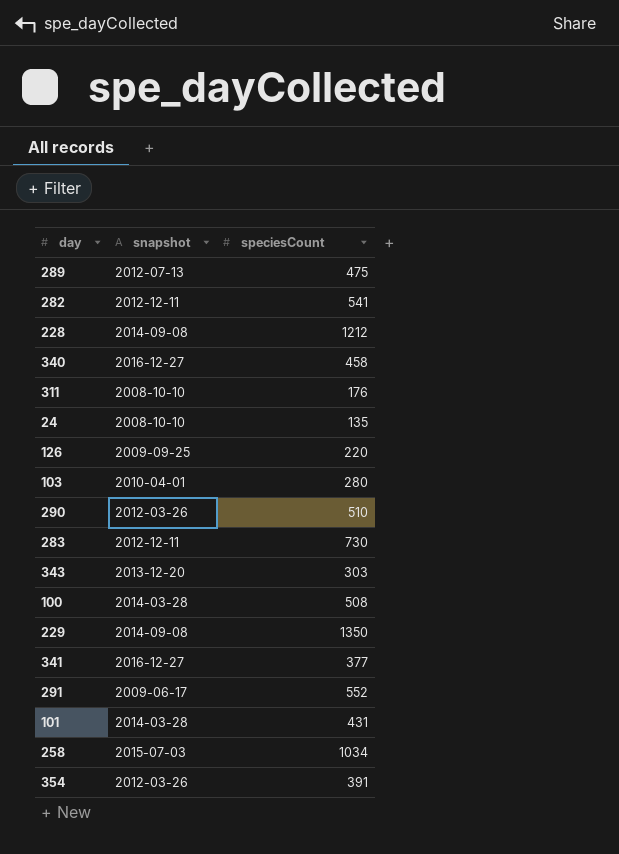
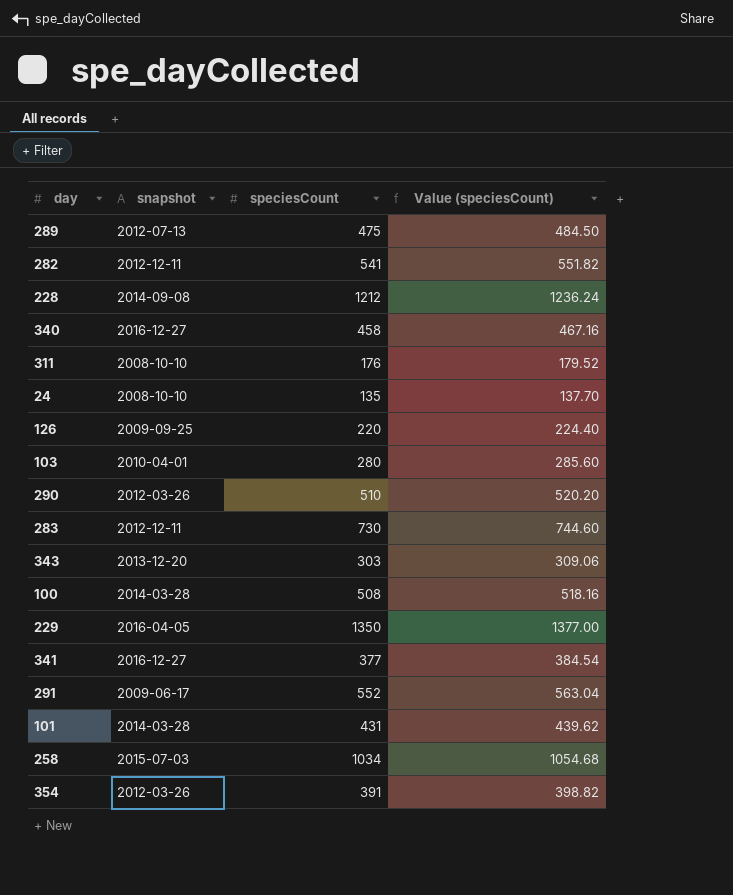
column Value (speciesCount) | formula: none -> [speciesCount] * 1.02
229 | snapshot: 2014-09-08 -> 2016-04-05

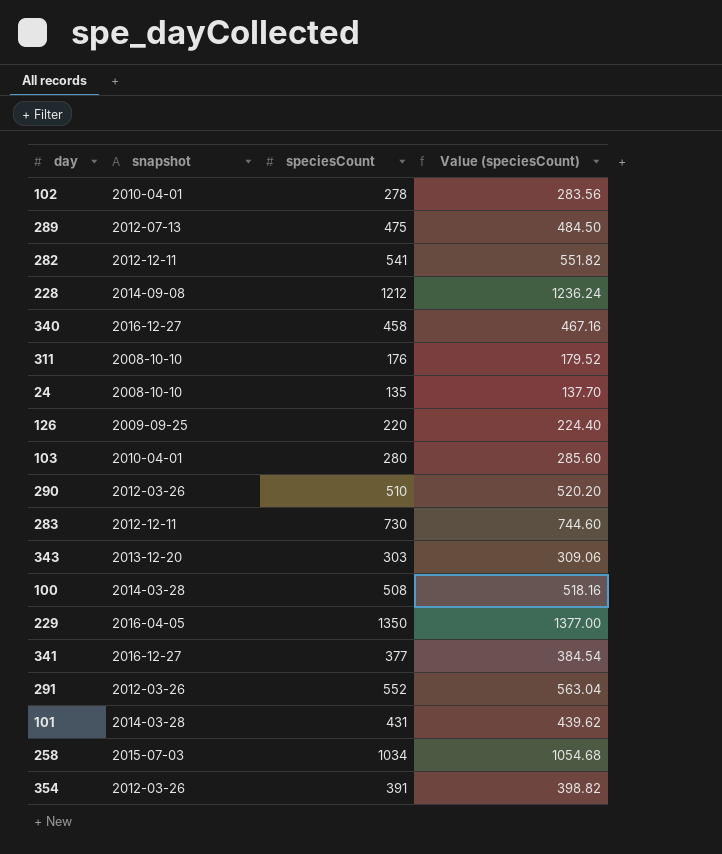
row 102: none -> 2010-04-01 | 278 | 283.56
291 | snapshot: 2009-06-17 -> 2012-03-26

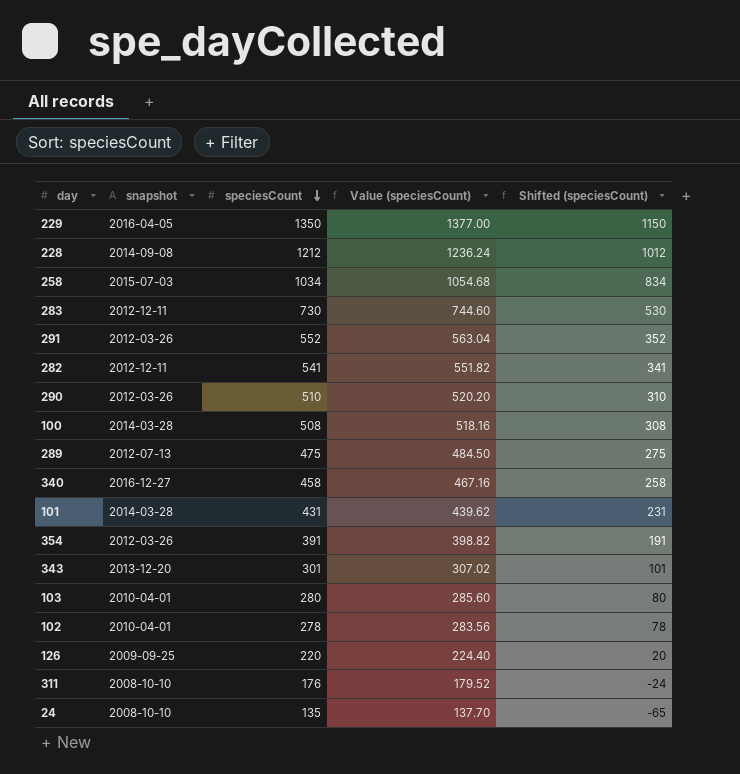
row order: none -> speciesCount descending
column Shifted (speciesCount) | formula: none -> [speciesCount] - 200
row 341: 2016-12-27 | 377 | 384.54 -> none
343 | speciesCount: 303 -> 301
343 | Value (speciesCount): 309.06 -> 307.02

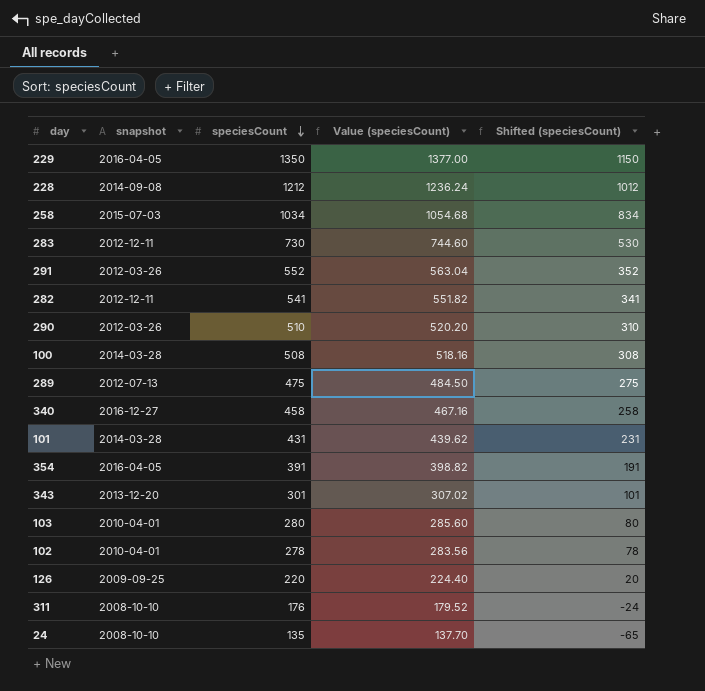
354 | snapshot: 2012-03-26 -> 2016-04-05

